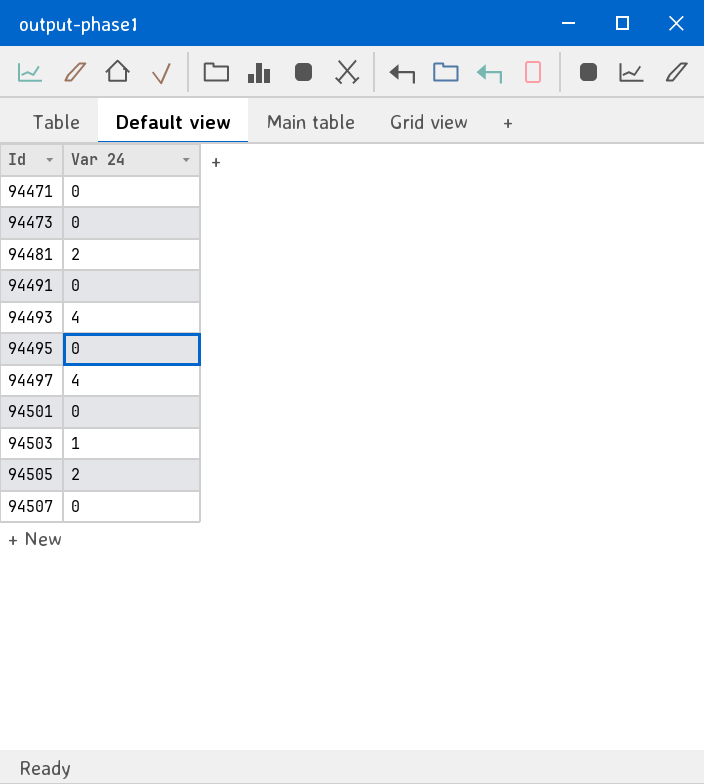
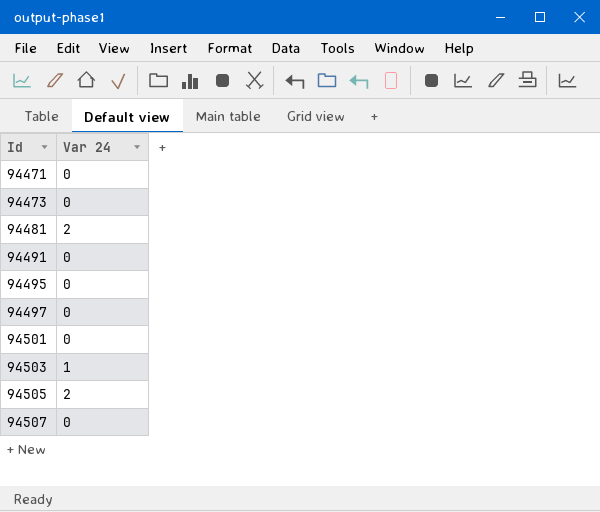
row 94493: 4 -> none
94497 | Var 24: 4 -> 0

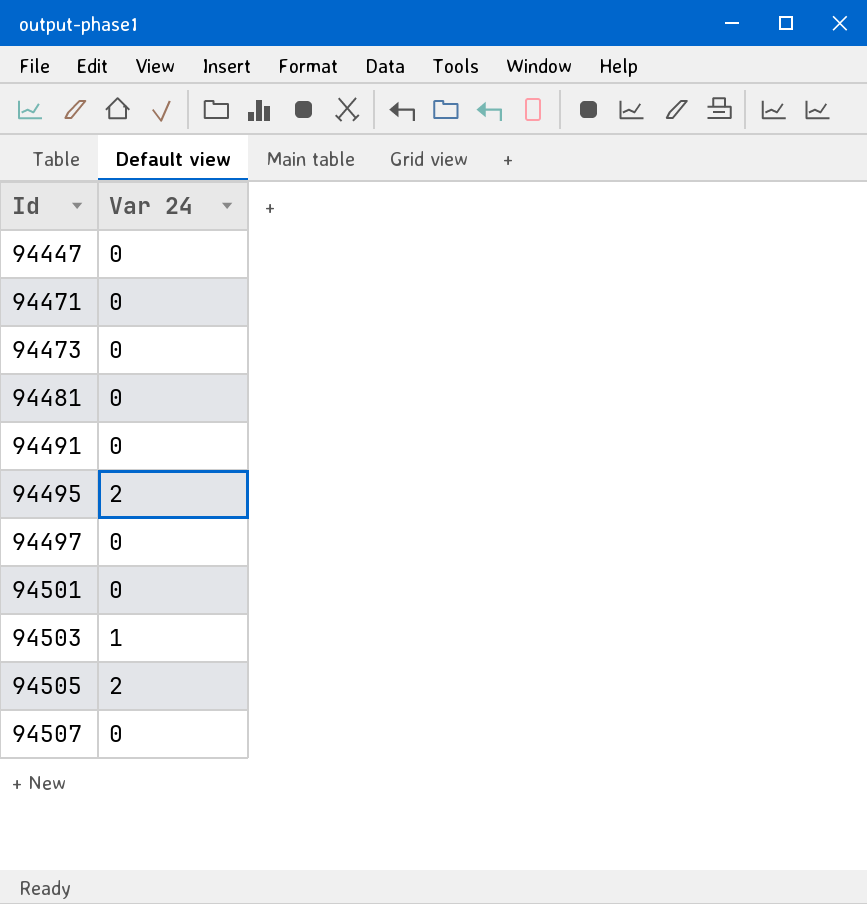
row 94447: none -> 0
94481 | Var 24: 2 -> 0
94495 | Var 24: 0 -> 2

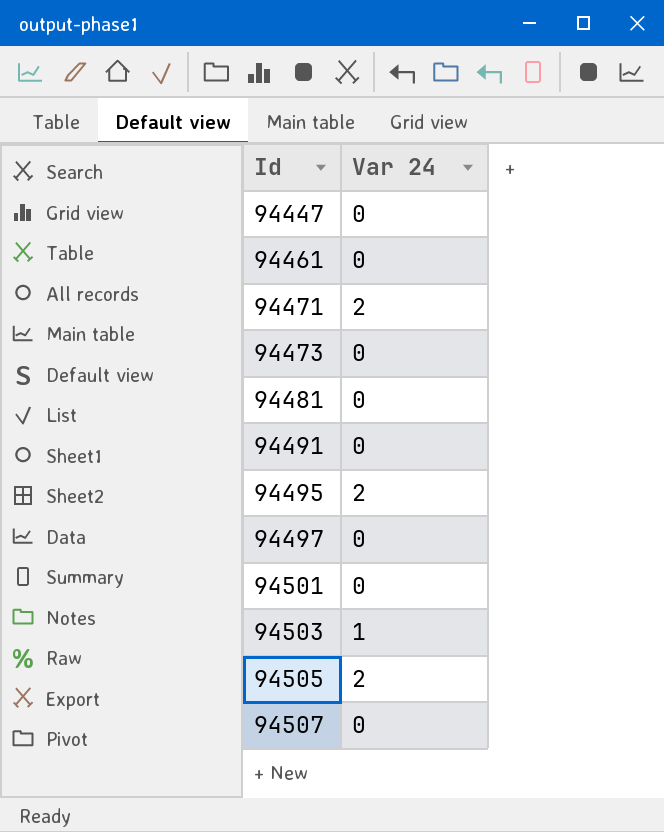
row 94461: none -> 0
94471 | Var 24: 0 -> 2

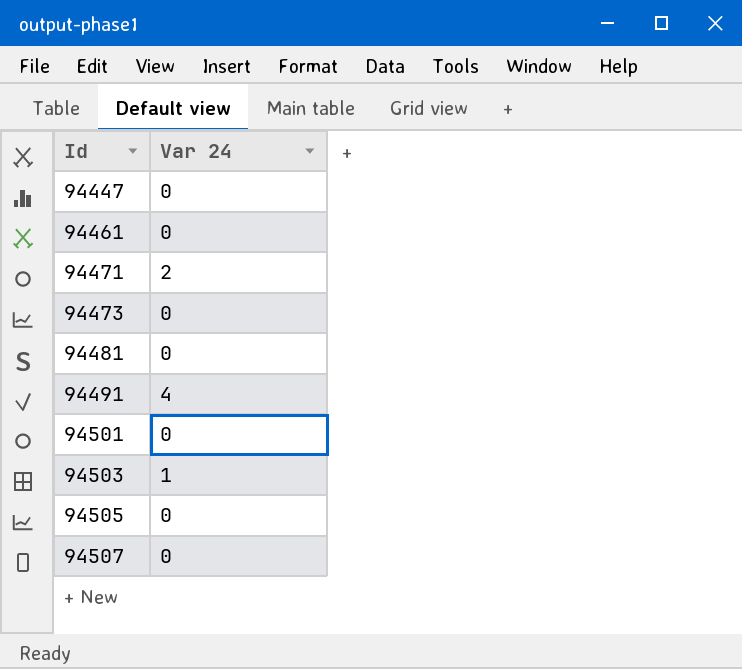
row 94495: 2 -> none
row 94497: 0 -> none
94491 | Var 24: 0 -> 4
94505 | Var 24: 2 -> 0

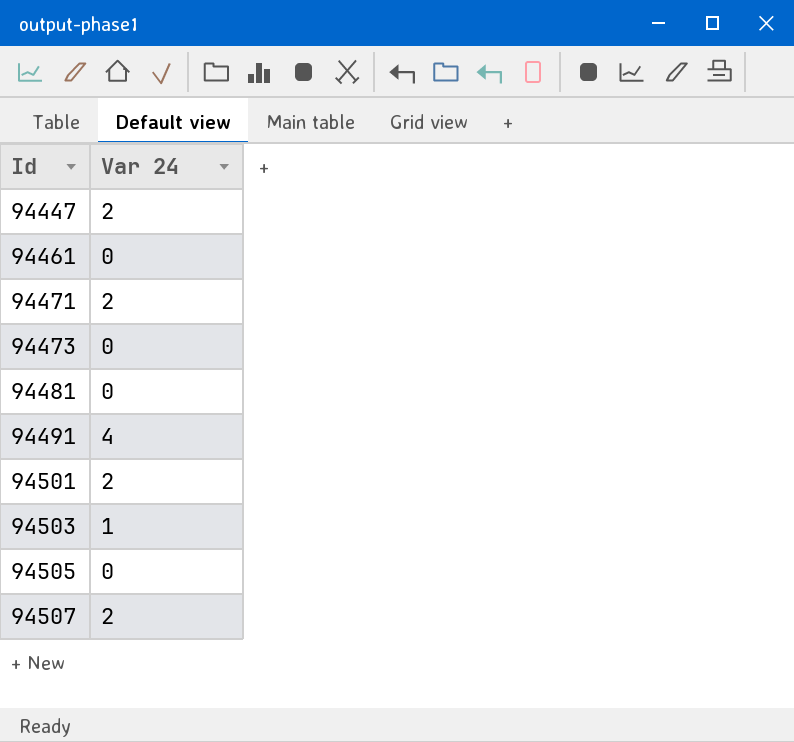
94447 | Var 24: 0 -> 2
94501 | Var 24: 0 -> 2
94507 | Var 24: 0 -> 2

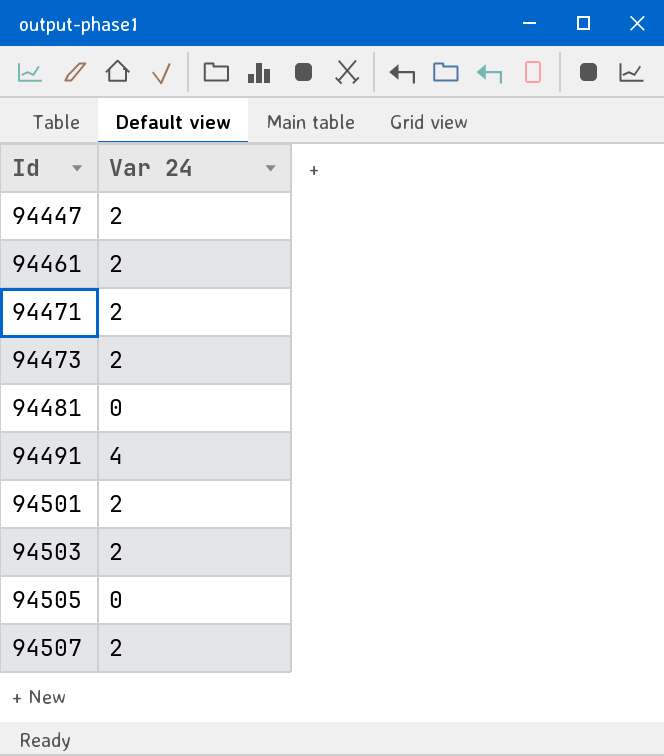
94461 | Var 24: 0 -> 2
94473 | Var 24: 0 -> 2
94503 | Var 24: 1 -> 2

